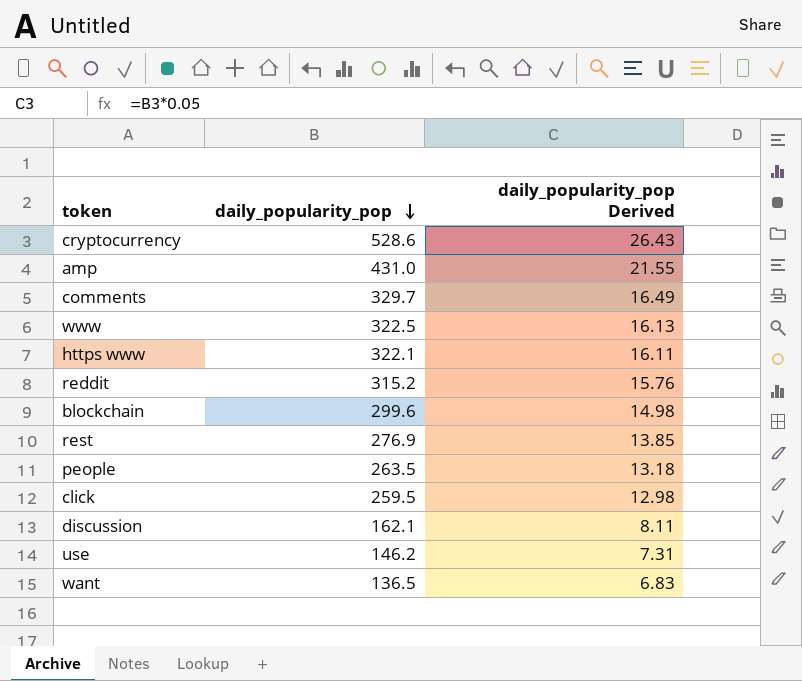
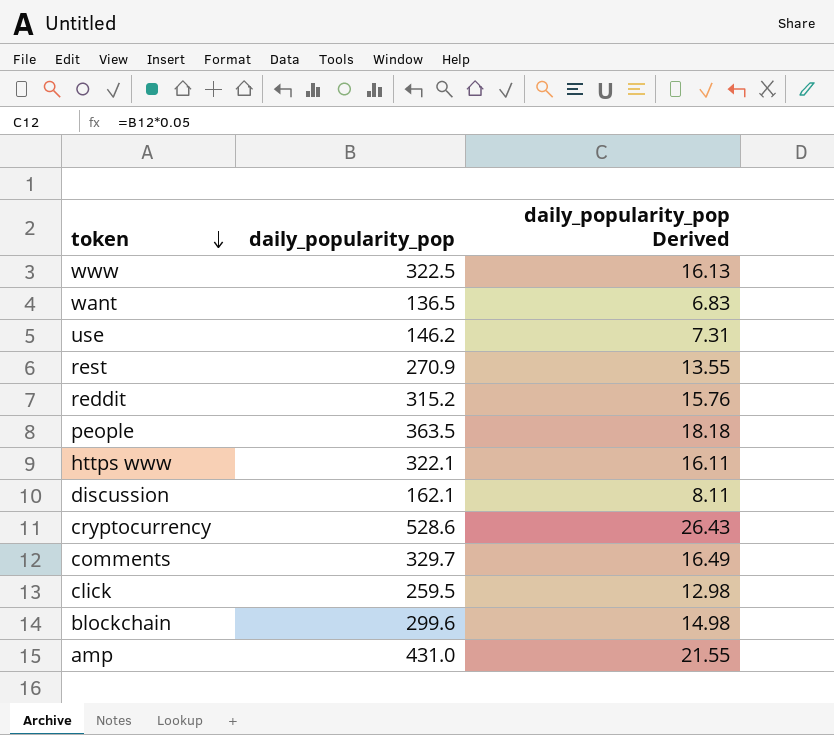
row order: daily_popularity_pop descending -> token descending
rest | daily_popularity_pop: 276.9 -> 270.9
rest | daily_popularity_pop Derived: 13.85 -> 13.55
people | daily_popularity_pop: 263.5 -> 363.5
people | daily_popularity_pop Derived: 13.18 -> 18.18

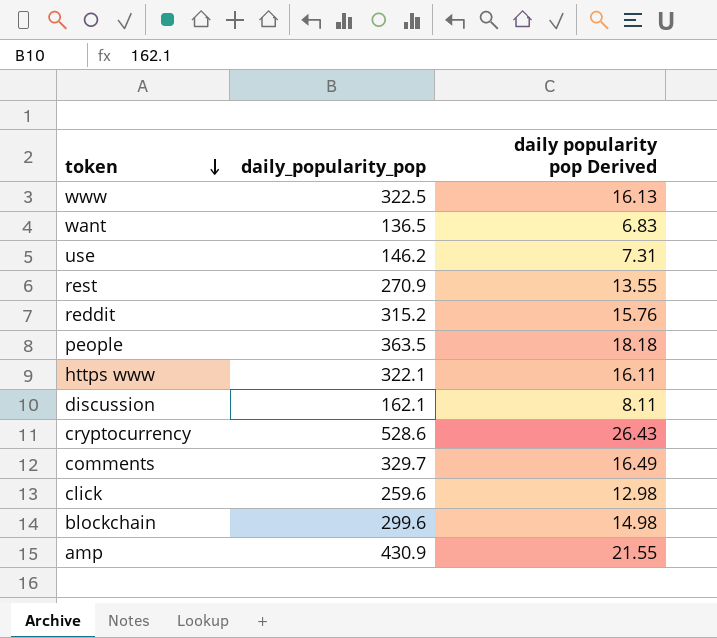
column name: daily_popularity_pop Derived -> daily popularity pop Derived
click | daily_popularity_pop: 259.5 -> 259.6
amp | daily_popularity_pop: 431.0 -> 430.9

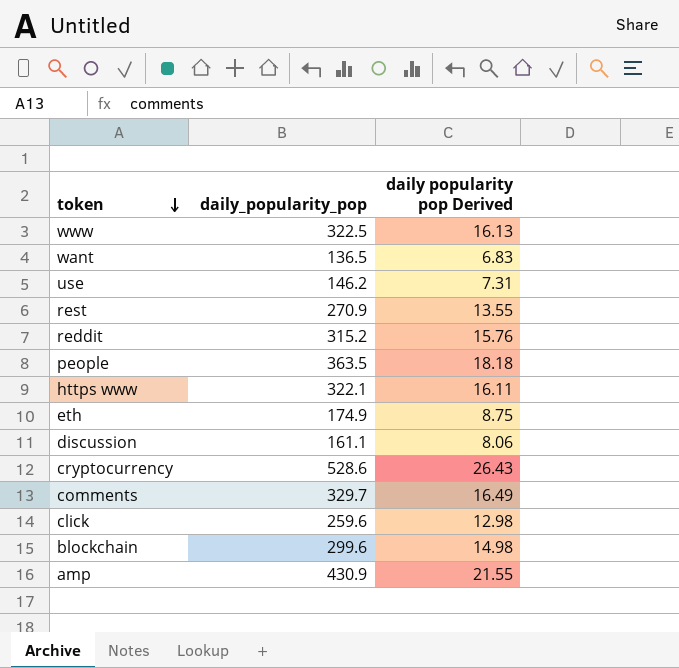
row eth: none -> 174.9 | 8.75
discussion | daily_popularity_pop: 162.1 -> 161.1
discussion | daily popularity pop Derived: 8.11 -> 8.06

